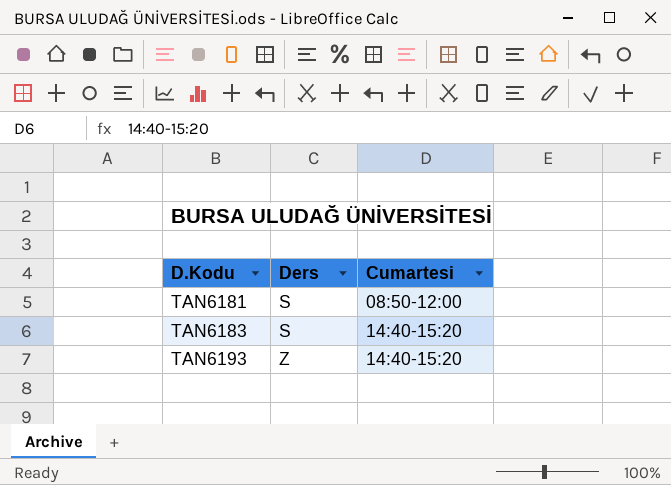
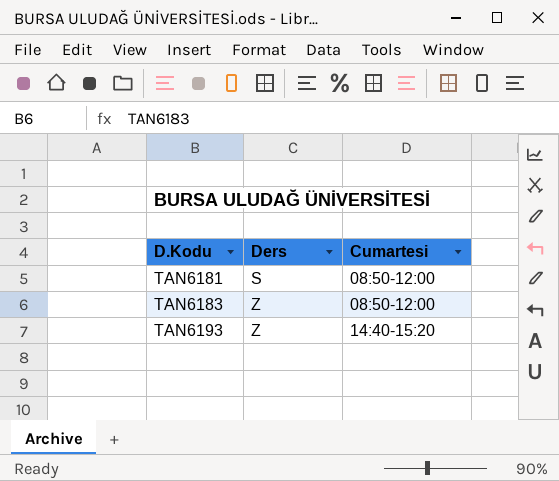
TAN6183 | Ders: S -> Z
TAN6183 | Cumartesi: 14:40-15:20 -> 08:50-12:00

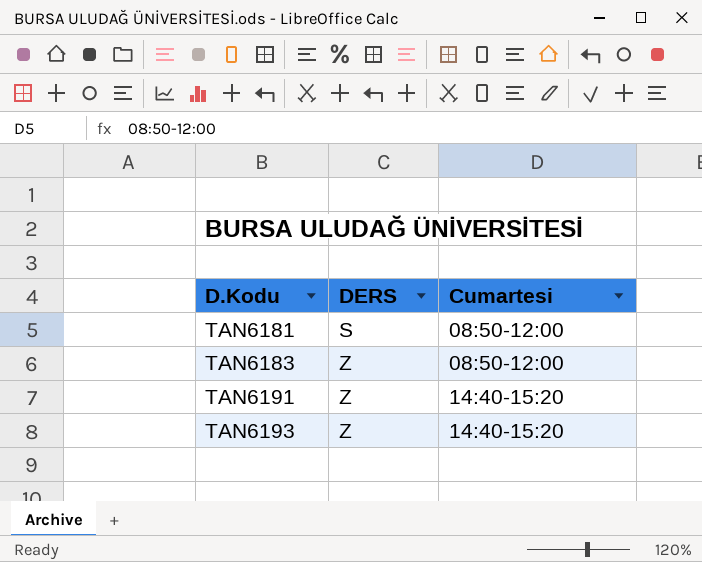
column name: Ders -> DERS
row TAN6191: none -> Z | 14:40-15:20

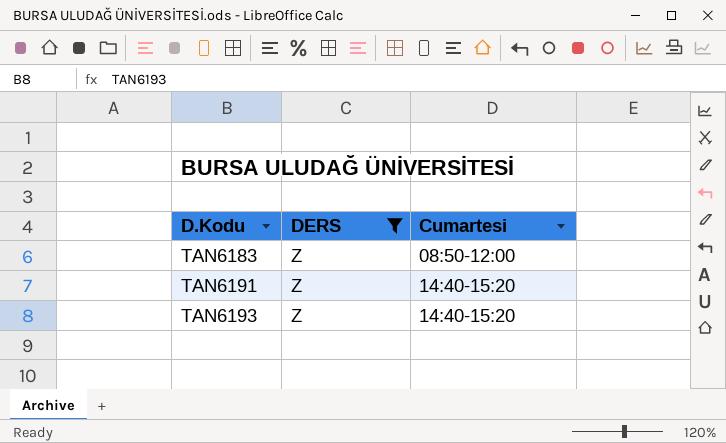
filter: none -> DERS = Z

